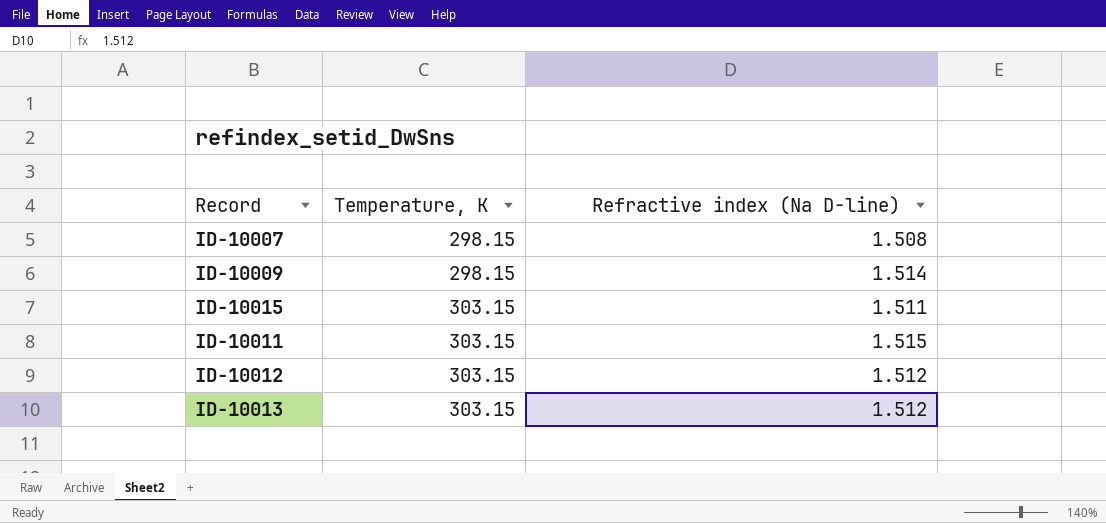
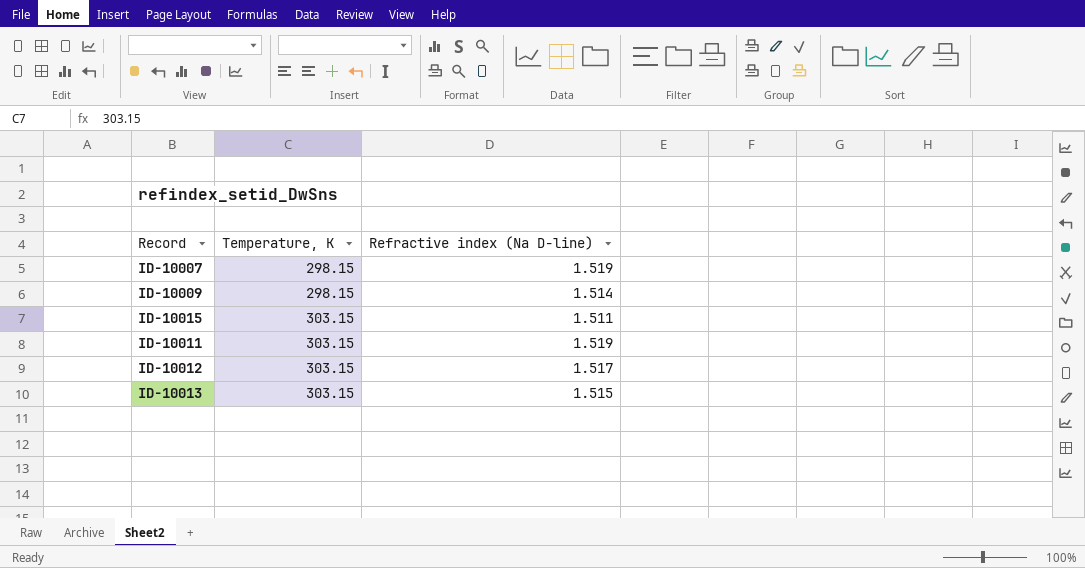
ID-10007 | Refractive index (Na D-line): 1.508 -> 1.519
ID-10011 | Refractive index (Na D-line): 1.515 -> 1.519
ID-10012 | Refractive index (Na D-line): 1.512 -> 1.517
ID-10013 | Refractive index (Na D-line): 1.512 -> 1.515

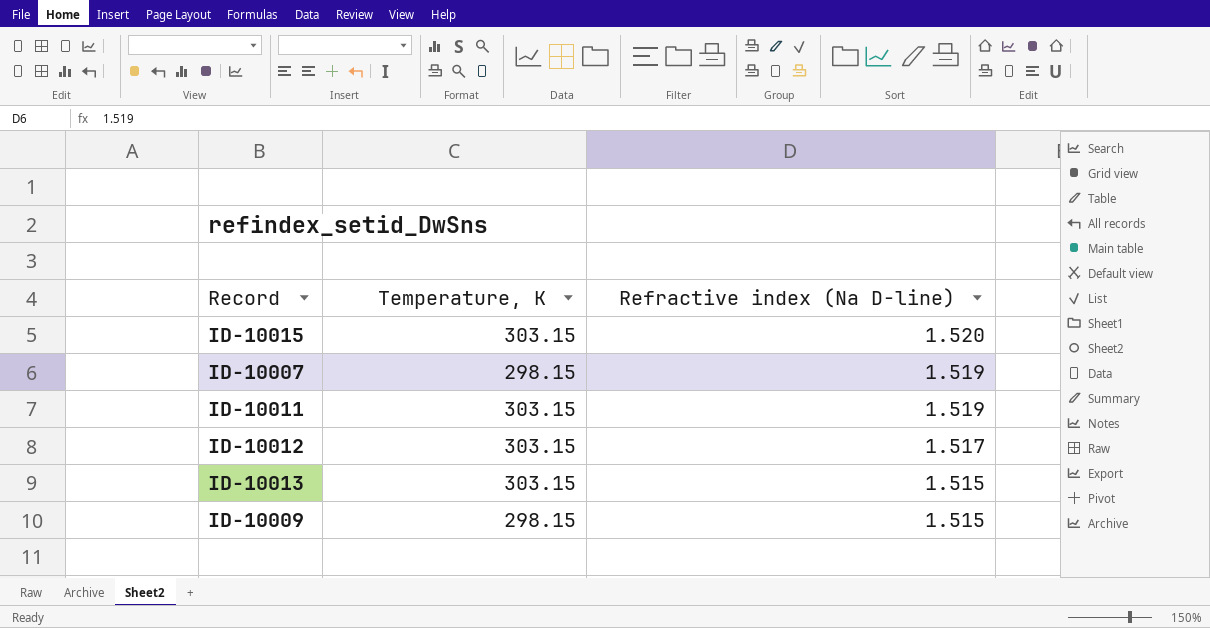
row order: Temperature, K ascending -> Refractive index (Na D-line) descending
ID-10015 | Refractive index (Na D-line): 1.511 -> 1.520
ID-10009 | Refractive index (Na D-line): 1.514 -> 1.515

